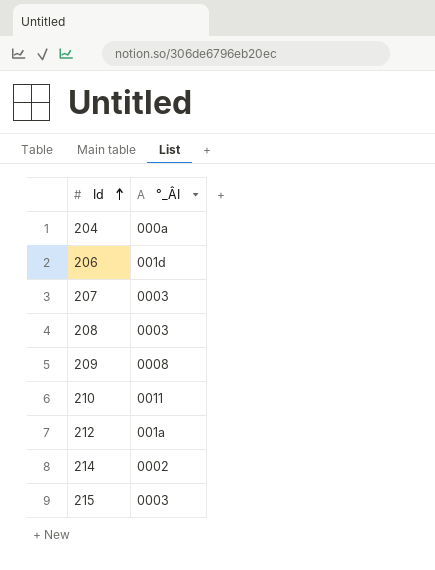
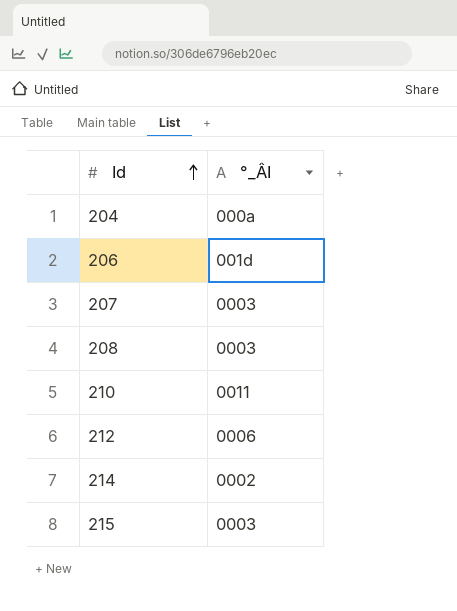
row 209: 0008 -> none
212 | °_ÂI: 001a -> 0006

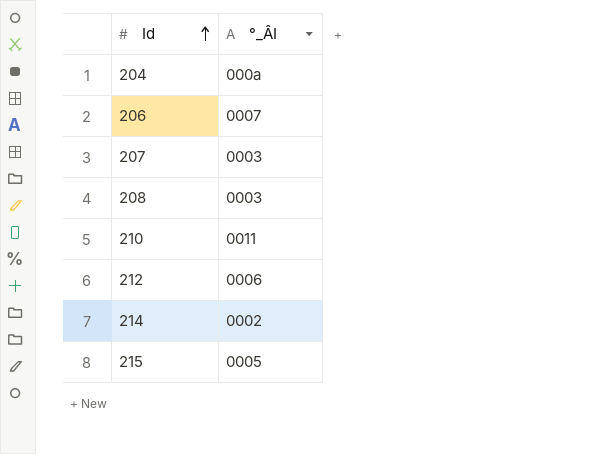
206 | °_ÂI: 001d -> 0007
215 | °_ÂI: 0003 -> 0005

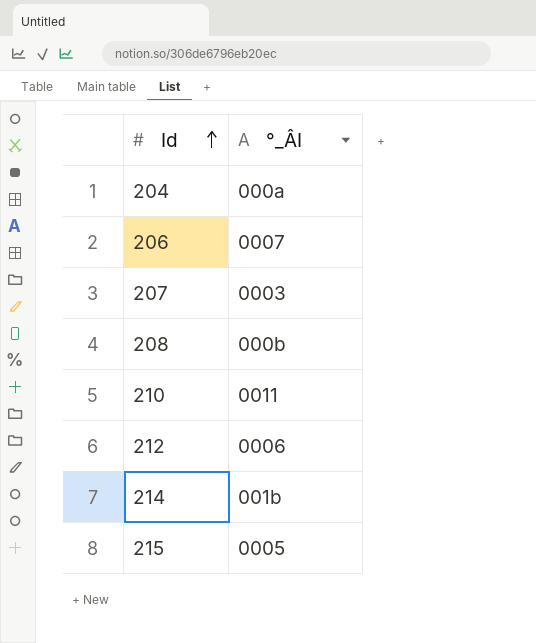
208 | °_ÂI: 0003 -> 000b
214 | °_ÂI: 0002 -> 001b

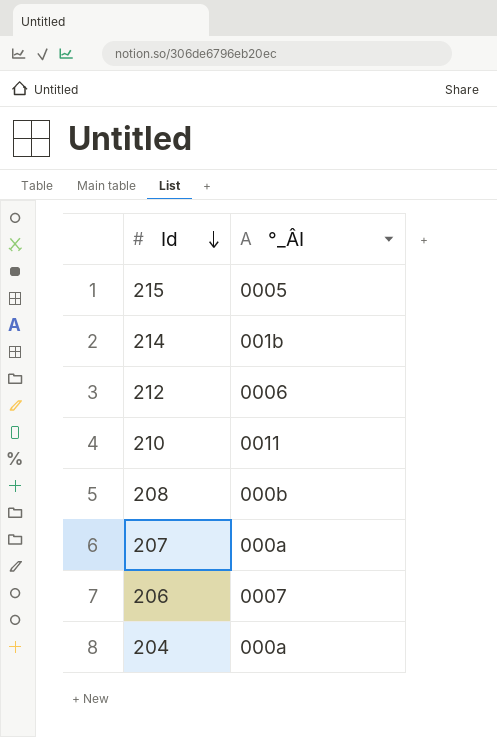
row order: Id ascending -> Id descending
207 | °_ÂI: 0003 -> 000a

